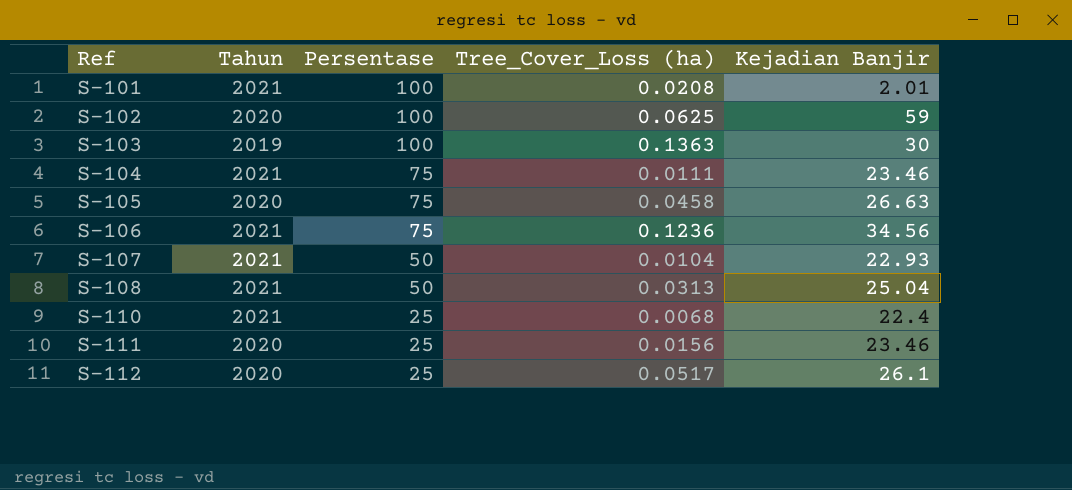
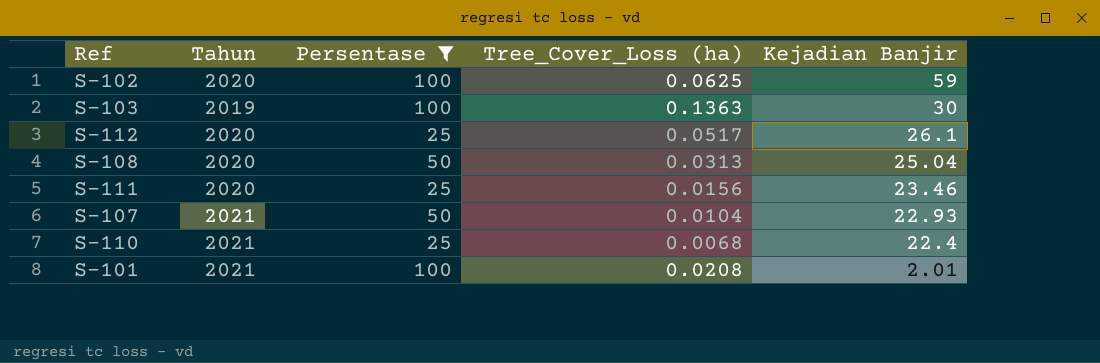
filter: none -> Persentase != 75
row order: Ref ascending -> Kejadian Banjir descending
S-108 | Tahun: 2021 -> 2020

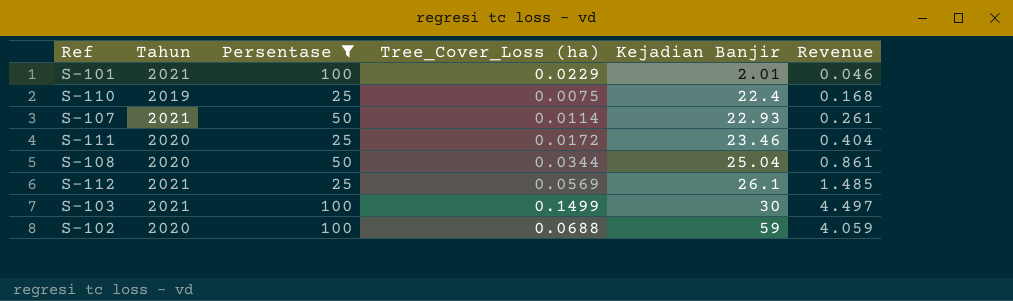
row order: Kejadian Banjir descending -> Kejadian Banjir ascending
column Revenue | formula: none -> [Tree_Cover_Loss (ha)] * [Kejadian Banjir]
S-101 | Tree_Cover_Loss (ha): 0.0208 -> 0.0229
S-110 | Tahun: 2021 -> 2019
S-110 | Tree_Cover_Loss (ha): 0.0068 -> 0.0075
S-107 | Tree_Cover_Loss (ha): 0.0104 -> 0.0114
S-111 | Tree_Cover_Loss (ha): 0.0156 -> 0.0172
S-108 | Tree_Cover_Loss (ha): 0.0313 -> 0.0344
S-112 | Tahun: 2020 -> 2021
S-112 | Tree_Cover_Loss (ha): 0.0517 -> 0.0569
S-103 | Tahun: 2019 -> 2021
S-103 | Tree_Cover_Loss (ha): 0.1363 -> 0.1499
S-102 | Tree_Cover_Loss (ha): 0.0625 -> 0.0688

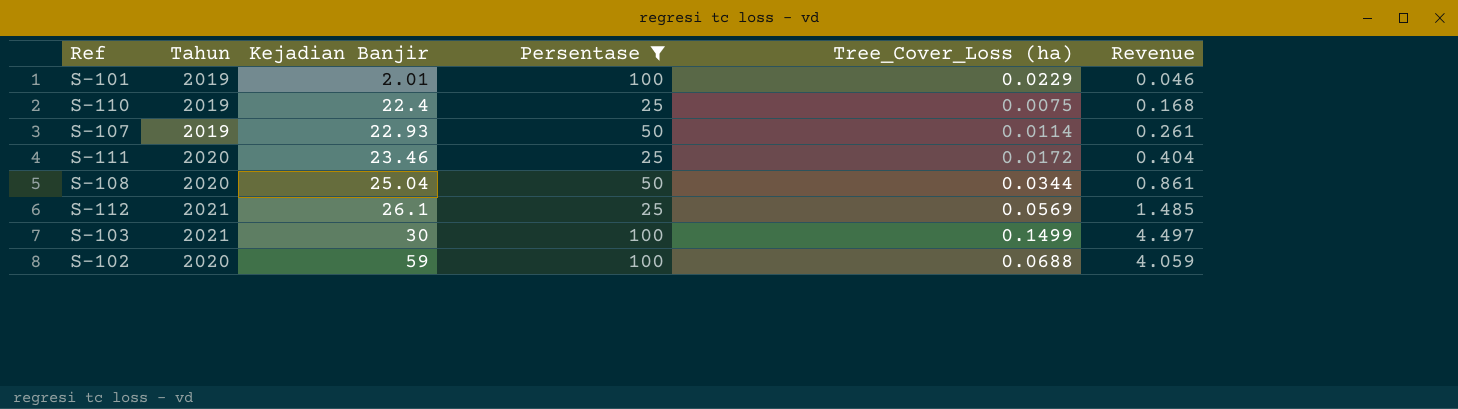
column Kejadian Banjir | position: 5 -> 3
S-101 | Tahun: 2021 -> 2019
S-107 | Tahun: 2021 -> 2019

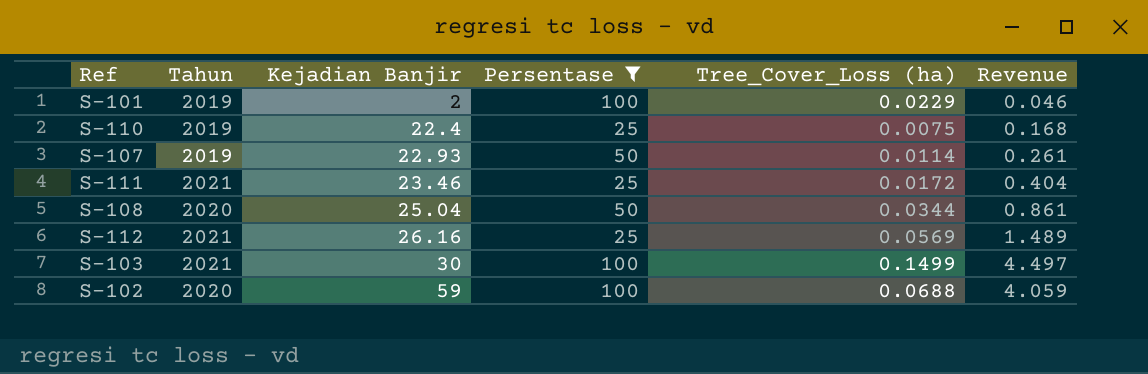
S-101 | Kejadian Banjir: 2.01 -> 2
S-111 | Tahun: 2020 -> 2021
S-112 | Kejadian Banjir: 26.1 -> 26.16
S-112 | Revenue: 1.485 -> 1.489

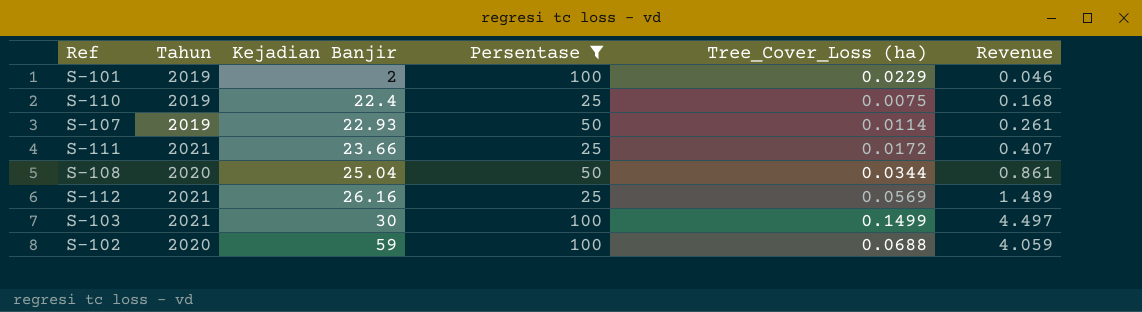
S-111 | Kejadian Banjir: 23.46 -> 23.66
S-111 | Revenue: 0.404 -> 0.407

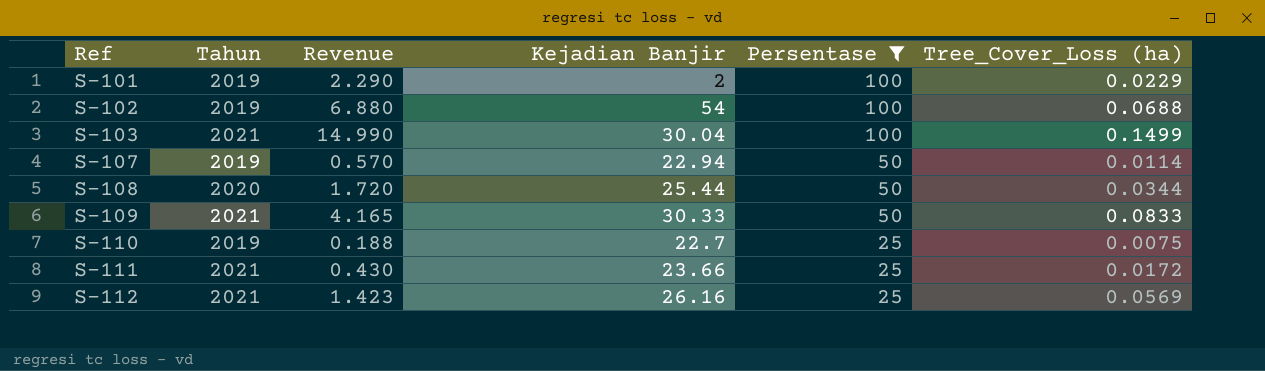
row order: Kejadian Banjir ascending -> Ref ascending
column Revenue | formula: [Kejadian Banjir] * [Tree_Cover_Loss (ha)] -> [Persentase] * [Tree_Cover_Loss (ha)]
column Revenue | position: 6 -> 3
S-102 | Tahun: 2020 -> 2019
S-102 | Kejadian Banjir: 59 -> 54
S-103 | Kejadian Banjir: 30 -> 30.04
S-107 | Kejadian Banjir: 22.93 -> 22.94
S-108 | Kejadian Banjir: 25.04 -> 25.44
row S-109: none -> 2021 | 4.165 | 30.33 | 50 | 0.0833
S-110 | Kejadian Banjir: 22.4 -> 22.7

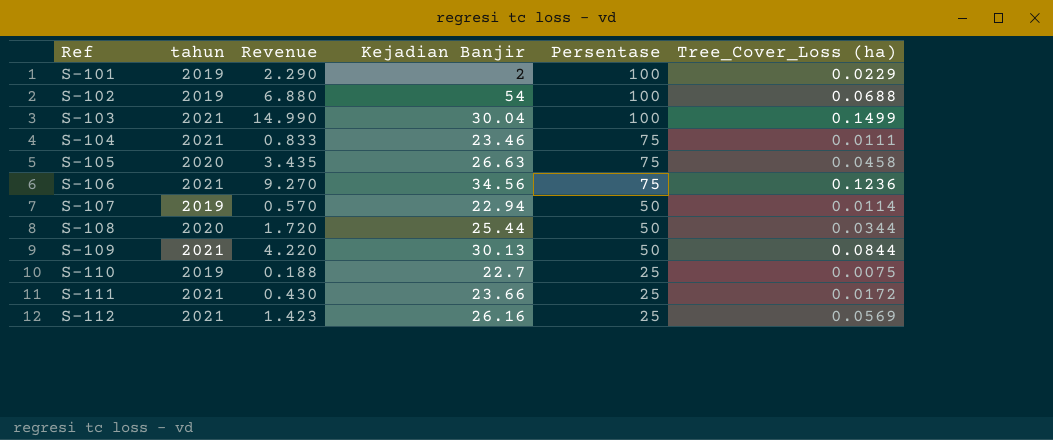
filter: Persentase != 75 -> none
column name: Tahun -> tahun
S-109 | Revenue: 4.165 -> 4.220
S-109 | Kejadian Banjir: 30.33 -> 30.13
S-109 | Tree_Cover_Loss (ha): 0.0833 -> 0.0844

